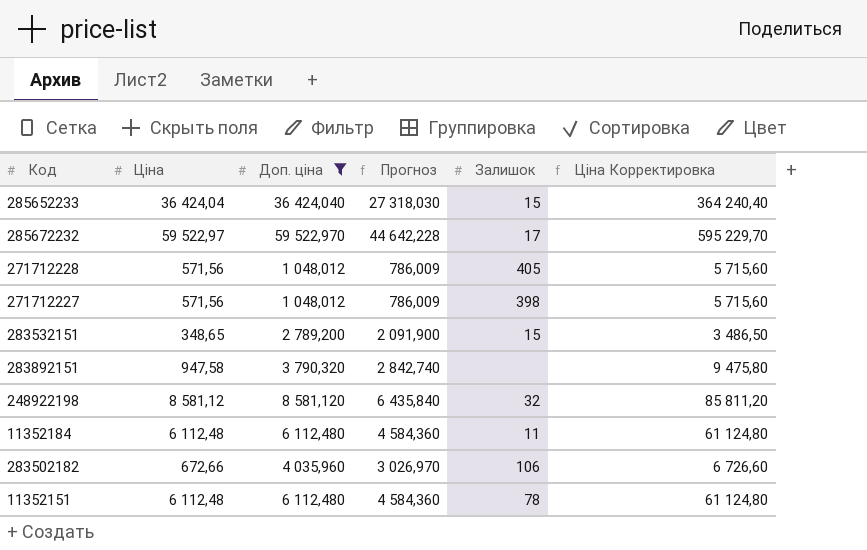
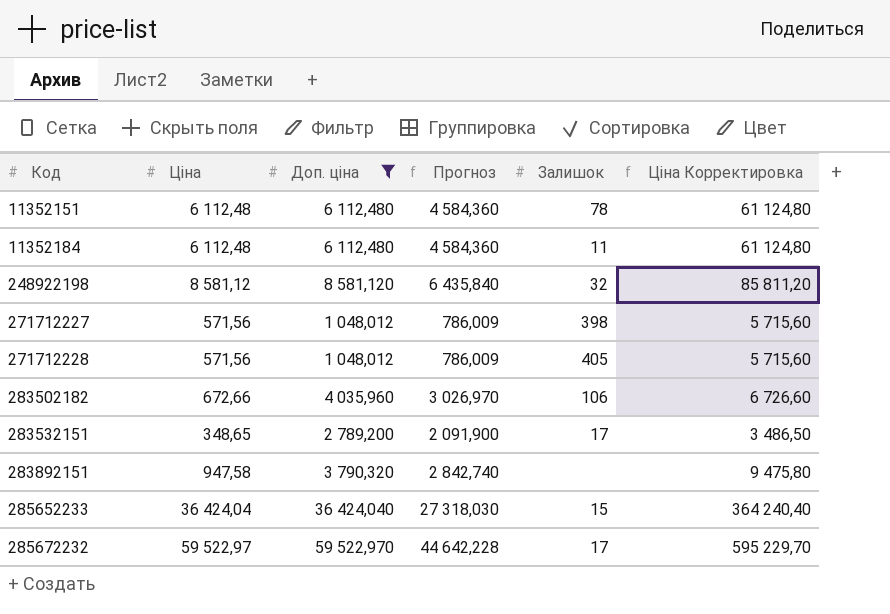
row order: none -> Код ascending
283532151 | Залишок: 15 -> 17

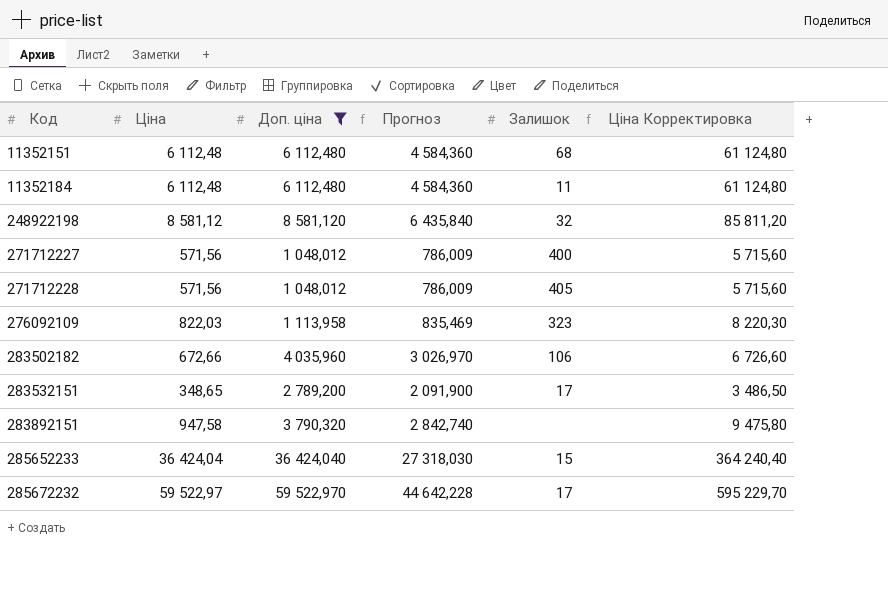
11352151 | Залишок: 78 -> 68
271712227 | Залишок: 398 -> 400
row 276092109: none -> 822,03 | 1 113,958 | 835,469 | 323 | 8 220,30

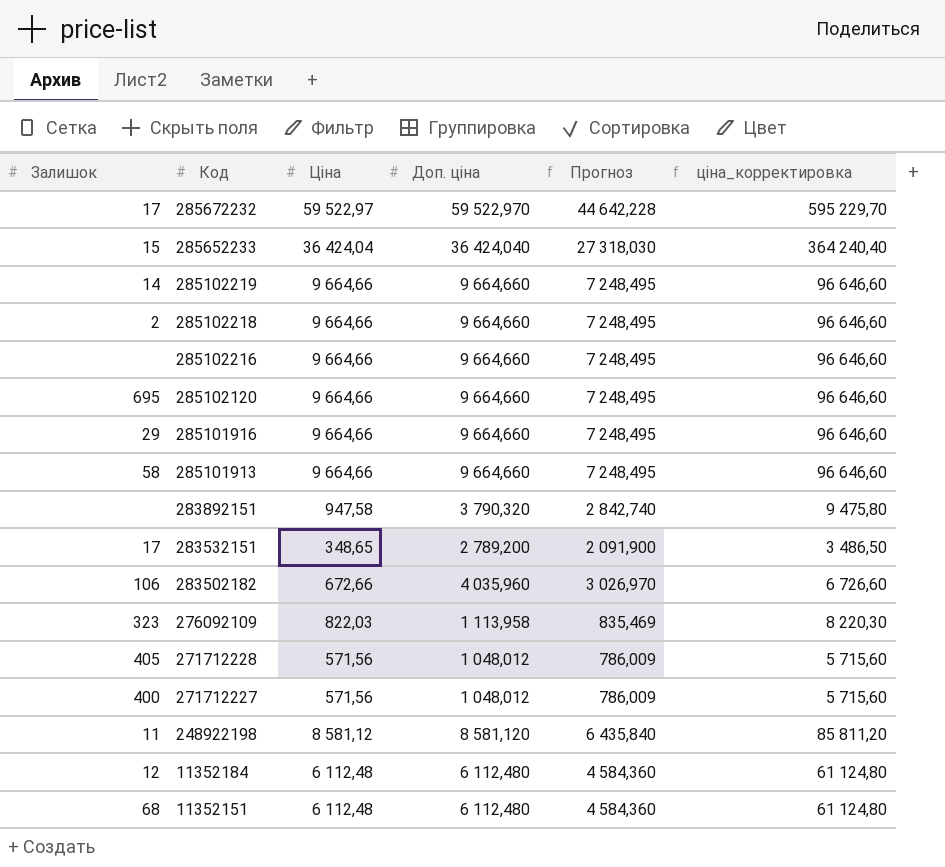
filter: Доп. ціна != 9 664,660 -> none
row order: Код ascending -> Код descending
column Залишок | position: 5 -> 1
column name: Ціна Корректировка -> ціна_корректировка
248922198 | Залишок: 32 -> 11
11352184 | Залишок: 11 -> 12

